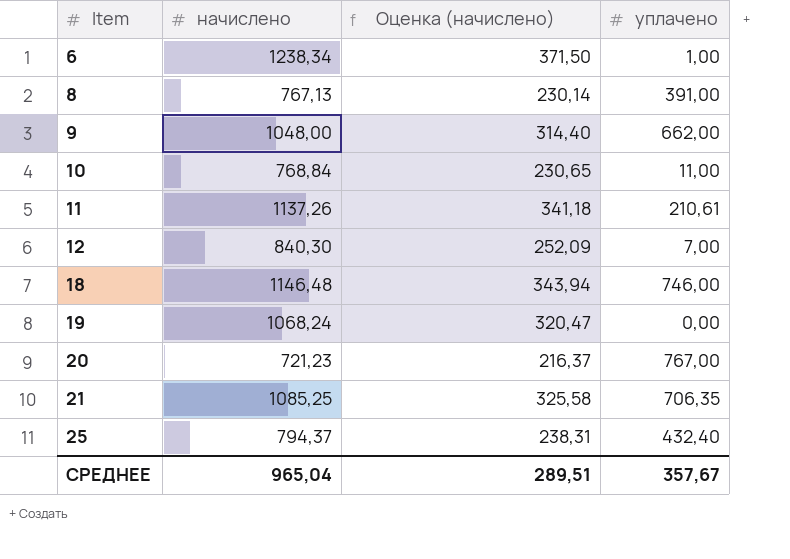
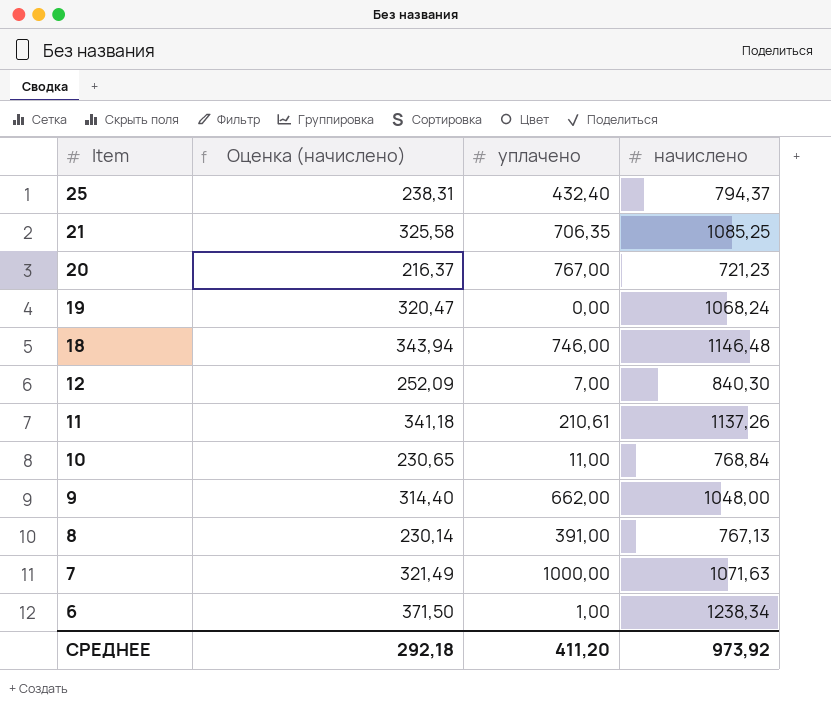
row order: Item ascending -> Item descending
column начислено | position: 2 -> 4
row 7: none -> 321,49 | 1000,00 | 1071,63
СРЕДНЕЕ | Оценка (начислено): 289,51 -> 292,18
СРЕДНЕЕ | уплачено: 357,67 -> 411,20
СРЕДНЕЕ | начислено: 965,04 -> 973,92

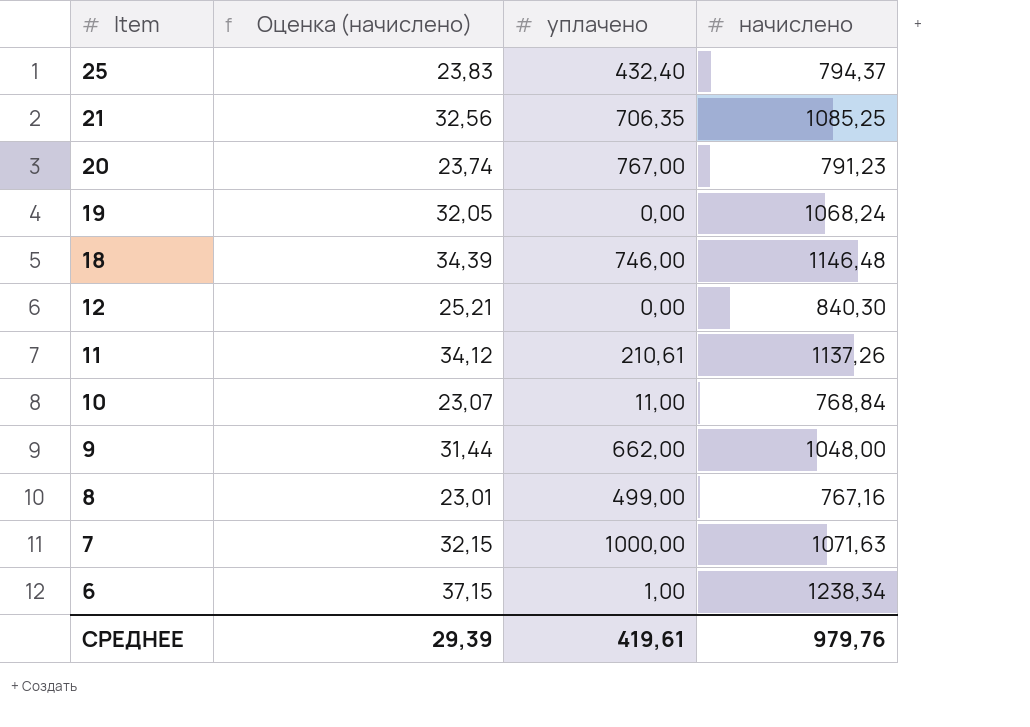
column Оценка (начислено) | formula: [начислено] * 0,3 -> [начислено] * 0,03
20 | начислено: 721,23 -> 791,23
12 | уплачено: 7,00 -> 0,00
8 | уплачено: 391,00 -> 499,00
8 | начислено: 767,13 -> 767,16
СРЕДНЕЕ | Оценка (начислено): 292,18 -> 29,39
СРЕДНЕЕ | уплачено: 411,20 -> 419,61
СРЕДНЕЕ | начислено: 973,92 -> 979,76

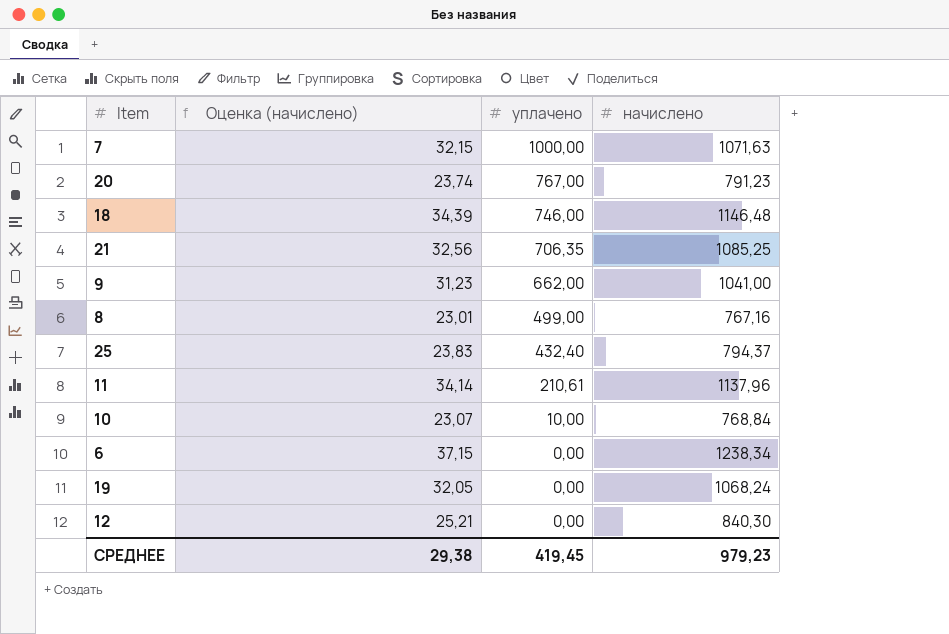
row order: Item descending -> уплачено descending
9 | Оценка (начислено): 31,44 -> 31,23
9 | начислено: 1048,00 -> 1041,00
11 | Оценка (начислено): 34,12 -> 34,14
11 | начислено: 1137,26 -> 1137,96
10 | уплачено: 11,00 -> 10,00
6 | уплачено: 1,00 -> 0,00
СРЕДНЕЕ | Оценка (начислено): 29,39 -> 29,38
СРЕДНЕЕ | уплачено: 419,61 -> 419,45
СРЕДНЕЕ | начислено: 979,76 -> 979,23

